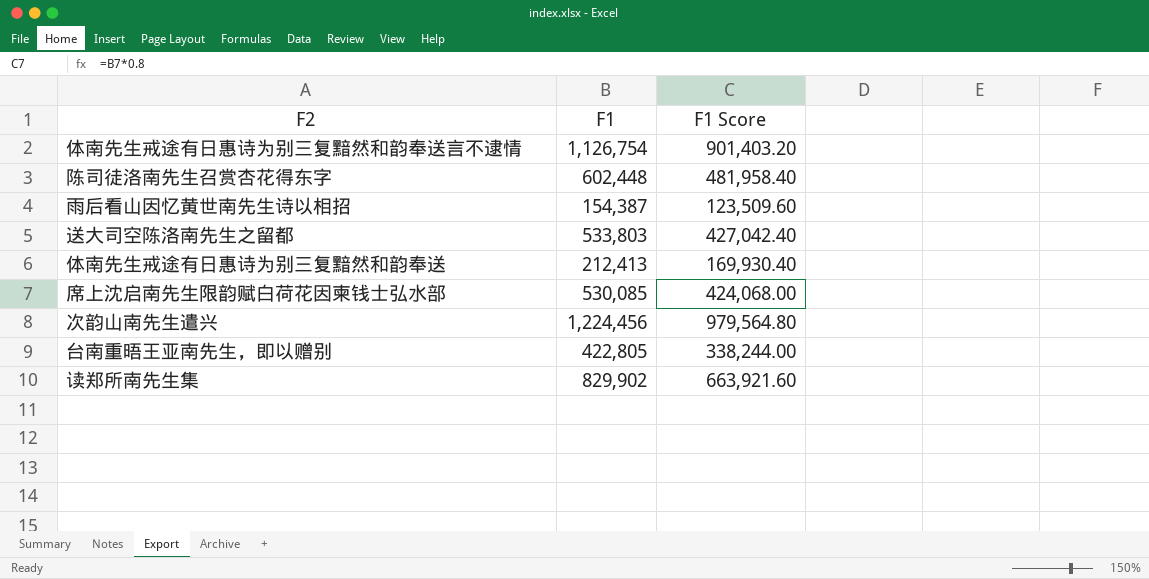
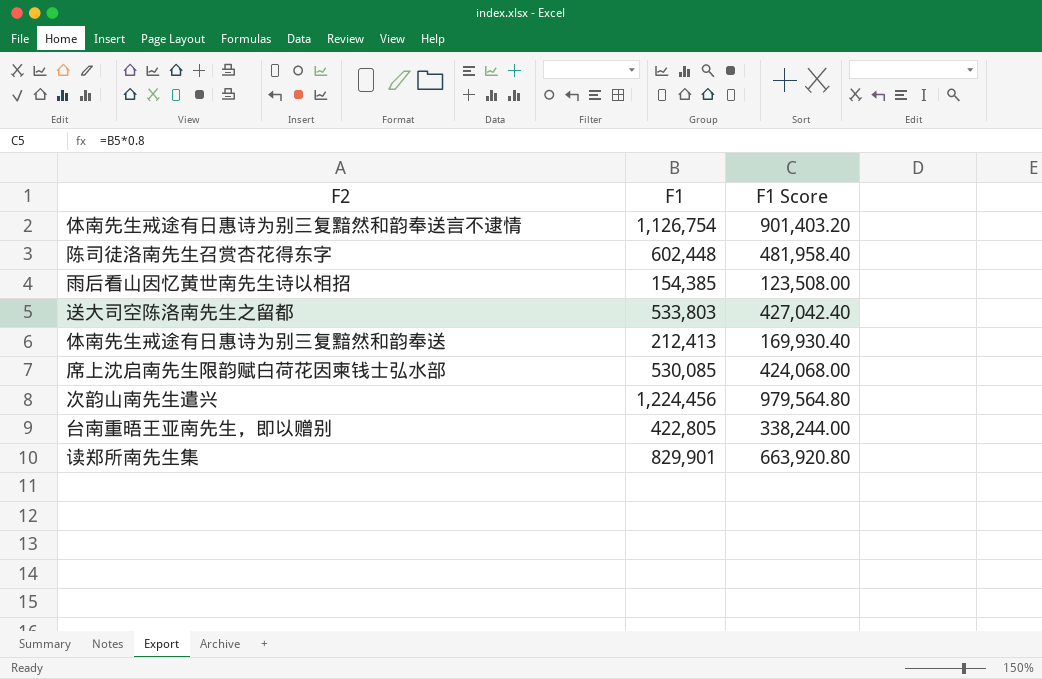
雨后看山因忆黄世南先生诗以相招 | F1: 154,387 -> 154,385
雨后看山因忆黄世南先生诗以相招 | F1 Score: 123,509.60 -> 123,508.00
读郑所南先生集 | F1: 829,902 -> 829,901
读郑所南先生集 | F1 Score: 663,921.60 -> 663,920.80

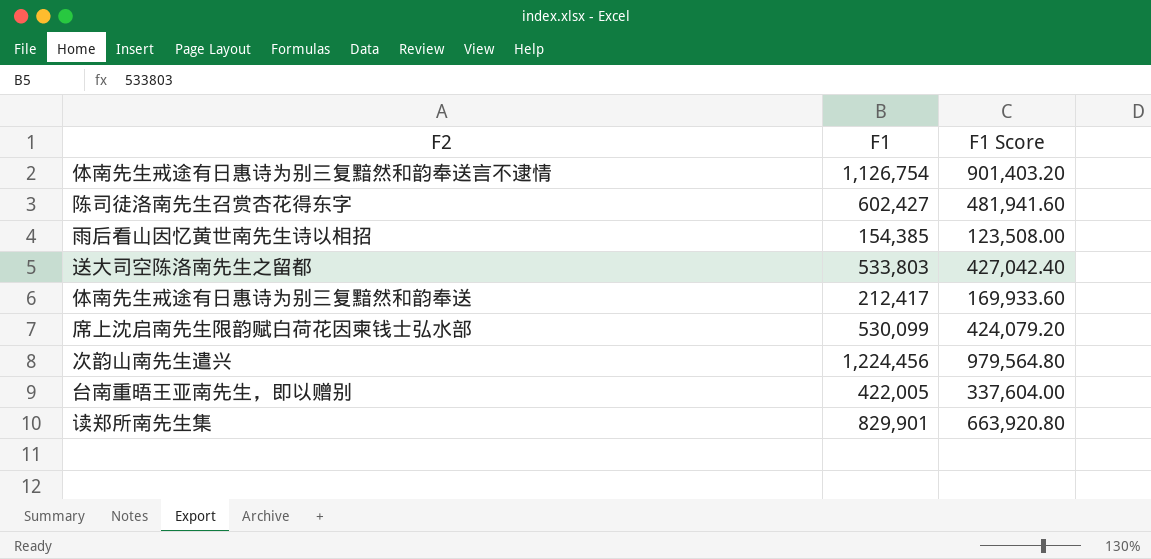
陈司徒洛南先生召赏杏花得东字 | F1: 602,448 -> 602,427
陈司徒洛南先生召赏杏花得东字 | F1 Score: 481,958.40 -> 481,941.60
体南先生戒途有日惠诗为别三复黯然和韵奉送 | F1: 212,413 -> 212,417
体南先生戒途有日惠诗为别三复黯然和韵奉送 | F1 Score: 169,930.40 -> 169,933.60
席上沈启南先生限韵赋白荷花因柬钱士弘水部 | F1: 530,085 -> 530,099
席上沈启南先生限韵赋白荷花因柬钱士弘水部 | F1 Score: 424,068.00 -> 424,079.20
台南重晤王亚南先生，即以赠别 | F1: 422,805 -> 422,005
台南重晤王亚南先生，即以赠别 | F1 Score: 338,244.00 -> 337,604.00

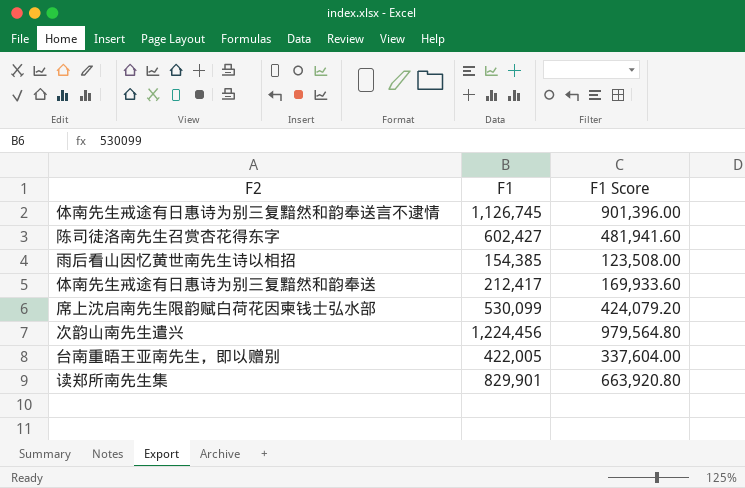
row 送大司空陈洛南先生之留都: 533,803 | 427,042.40 -> none
体南先生戒途有日惠诗为别三复黯然和韵奉送言不逮情 | F1: 1,126,754 -> 1,126,745
体南先生戒途有日惠诗为别三复黯然和韵奉送言不逮情 | F1 Score: 901,403.20 -> 901,396.00

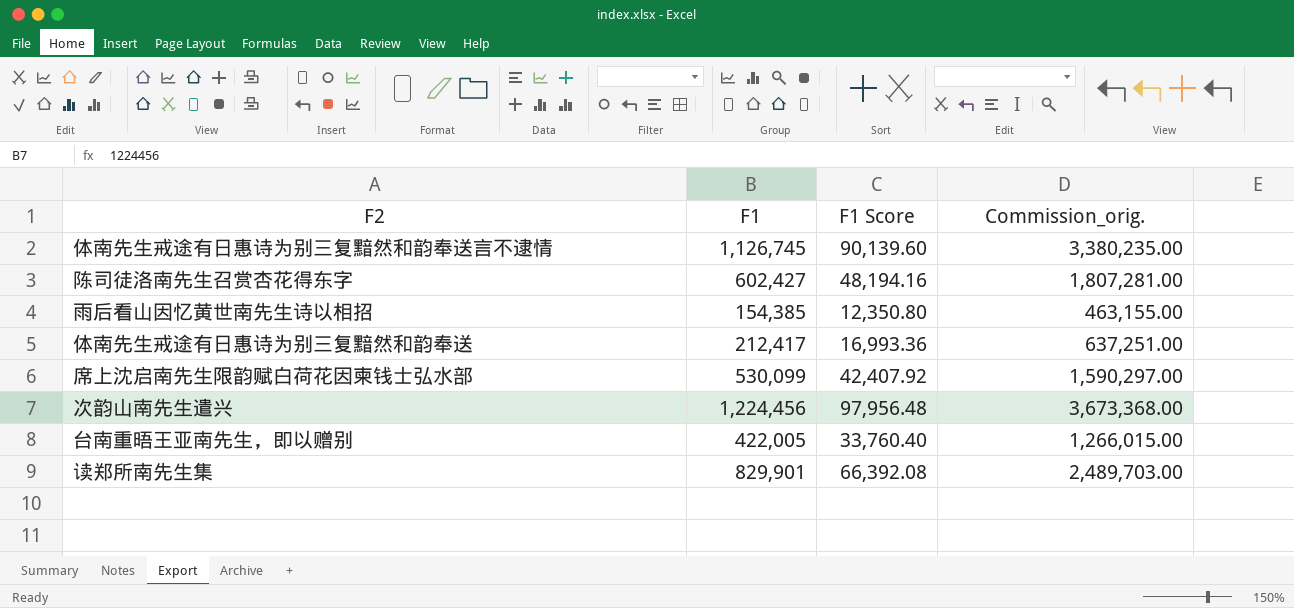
column F1 Score | formula: [F1] * 0.8 -> [F1] * 0.08
column Commission_orig. | formula: none -> [F1] * 3

